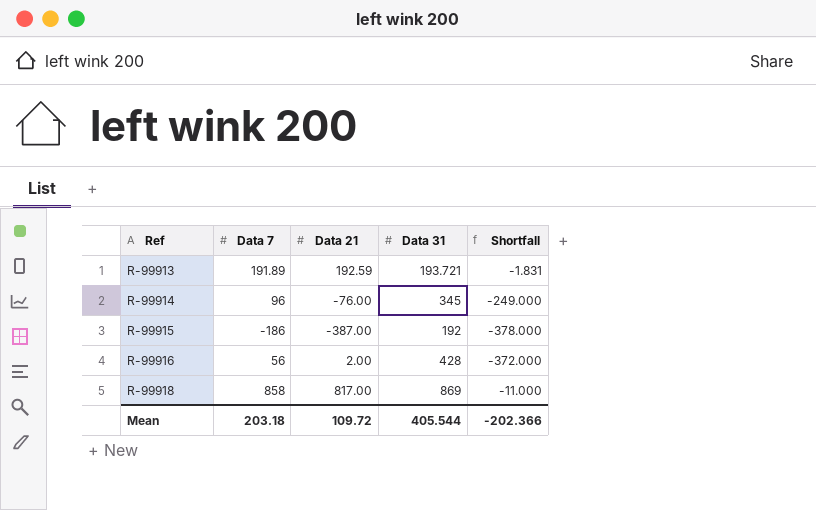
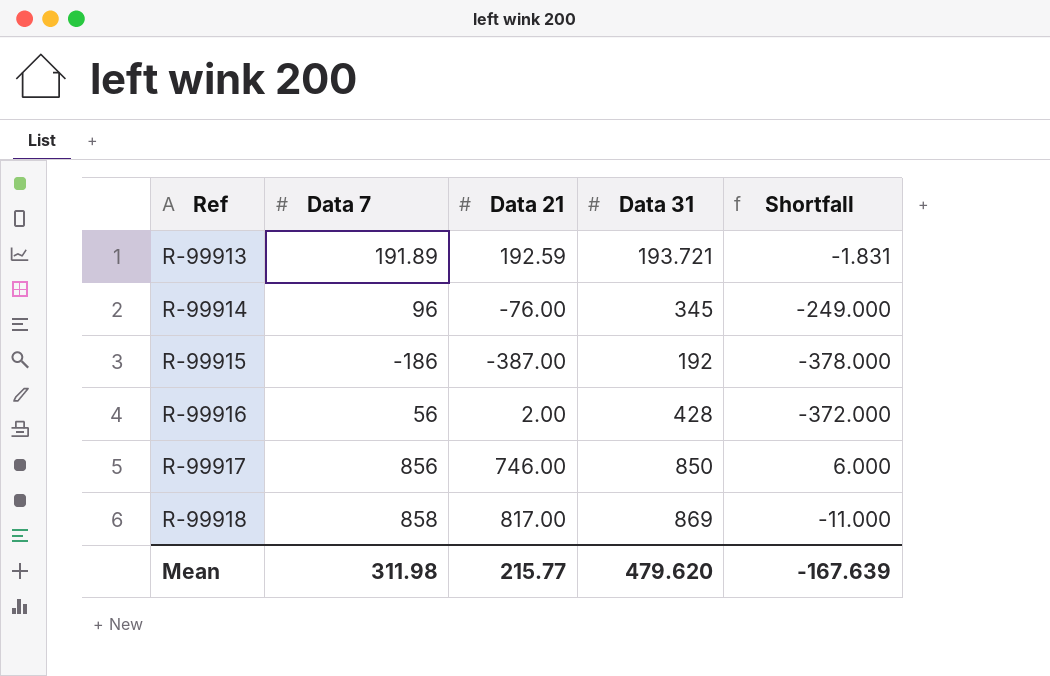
row R-99917: none -> 856 | 746.00 | 850 | 6.000
Mean | Data 7: 203.18 -> 311.98
Mean | Data 21: 109.72 -> 215.77
Mean | Data 31: 405.544 -> 479.620
Mean | Shortfall: -202.366 -> -167.639

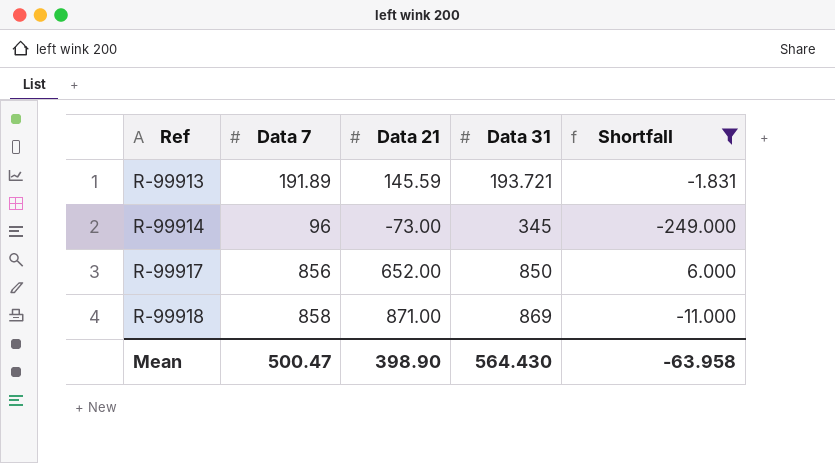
filter: none -> Shortfall >= -249.000
R-99913 | Data 21: 192.59 -> 145.59
R-99914 | Data 21: -76.00 -> -73.00
R-99917 | Data 21: 746.00 -> 652.00
R-99918 | Data 21: 817.00 -> 871.00
Mean | Data 7: 311.98 -> 500.47
Mean | Data 21: 215.77 -> 398.90
Mean | Data 31: 479.620 -> 564.430
Mean | Shortfall: -167.639 -> -63.958

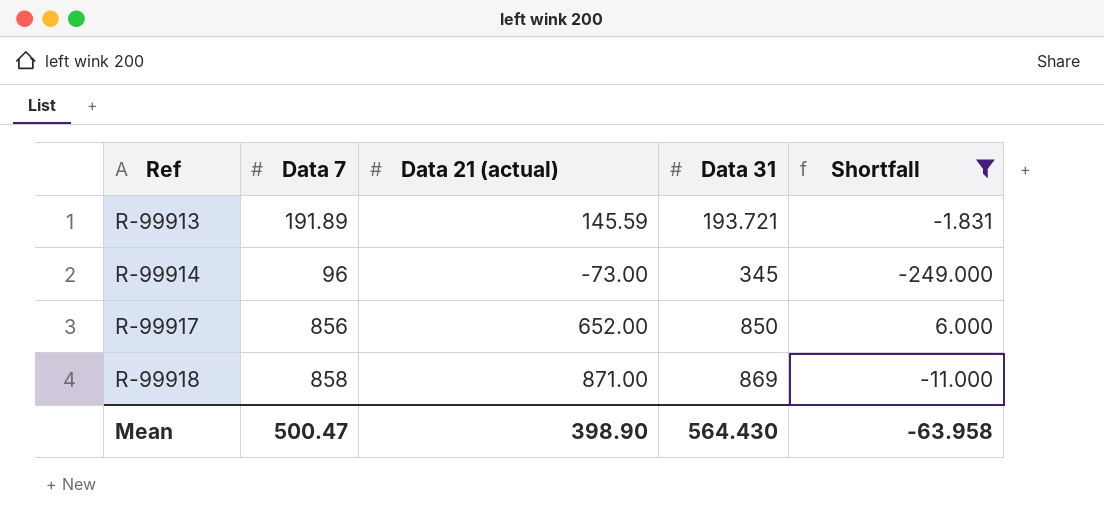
column name: Data 21 -> Data 21 (actual)

